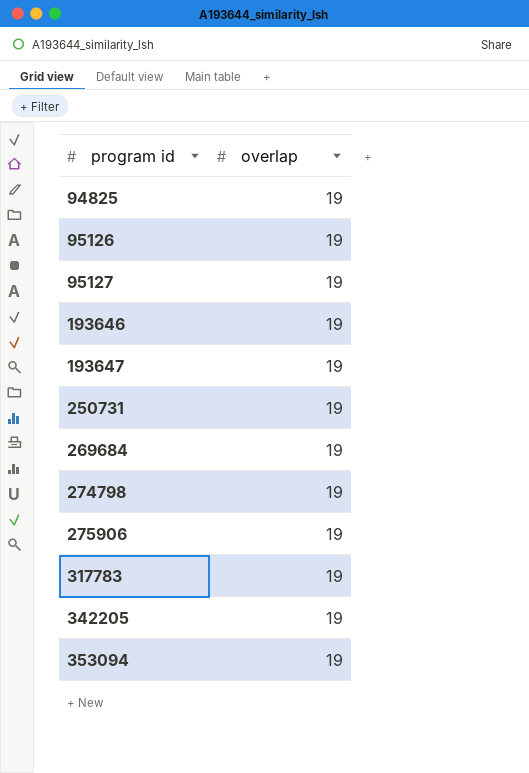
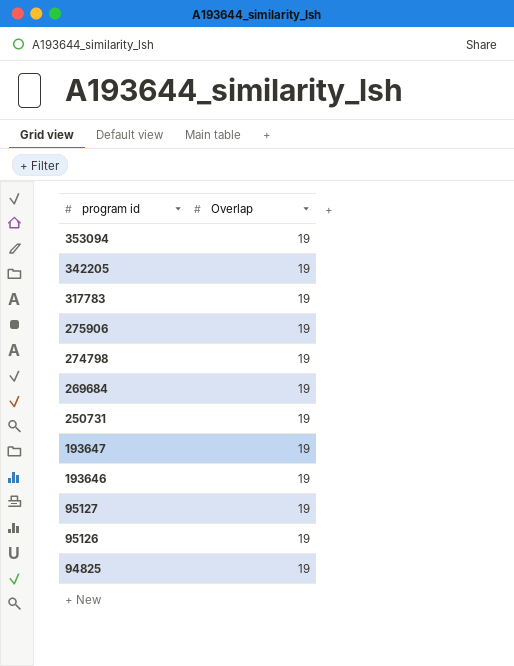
row order: program id ascending -> program id descending
column name: overlap -> Overlap

